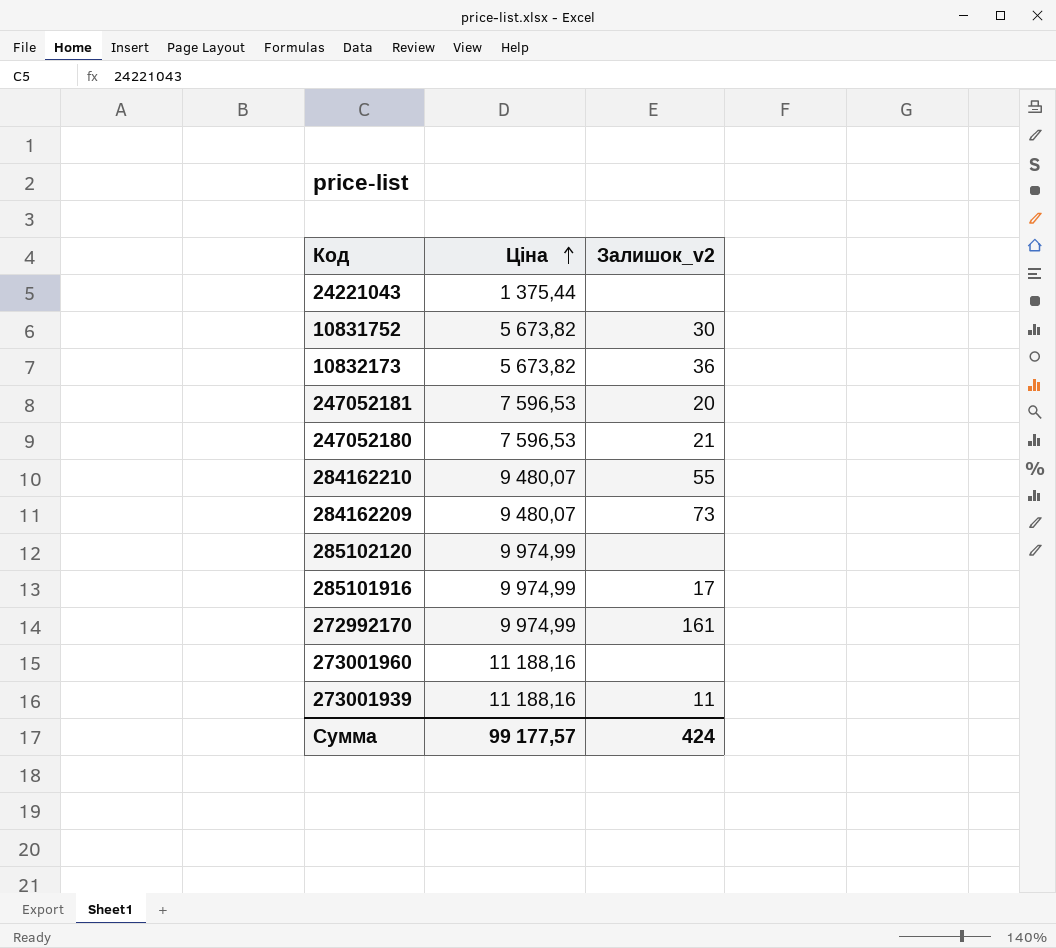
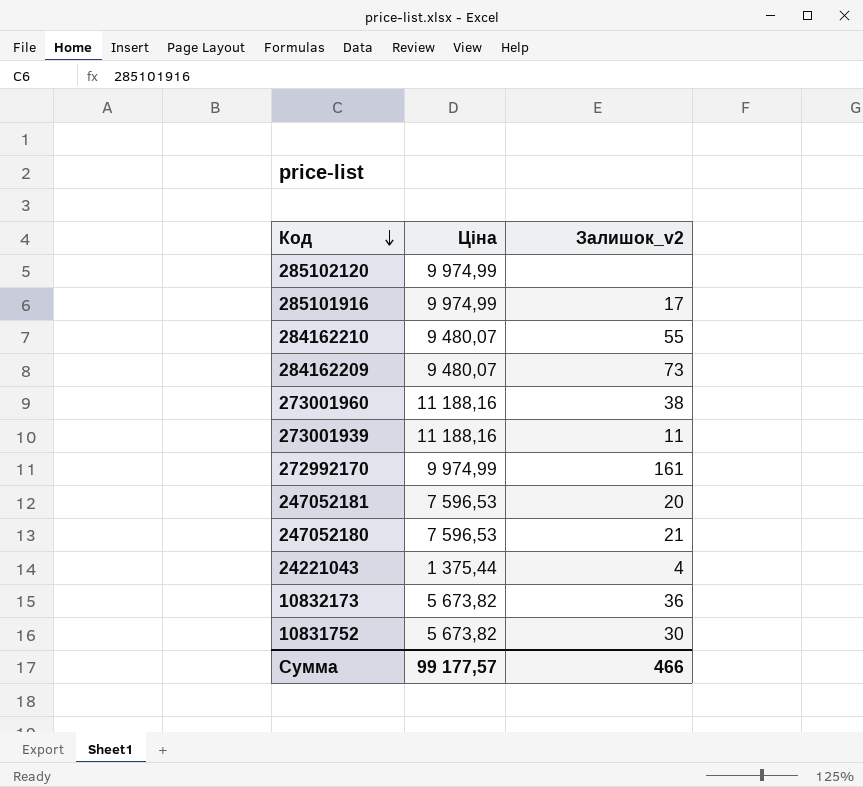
row order: Ціна ascending -> Код descending
273001960 | Залишок_v2: none -> 38
24221043 | Залишок_v2: none -> 4
Сумма | Залишок_v2: 424 -> 466

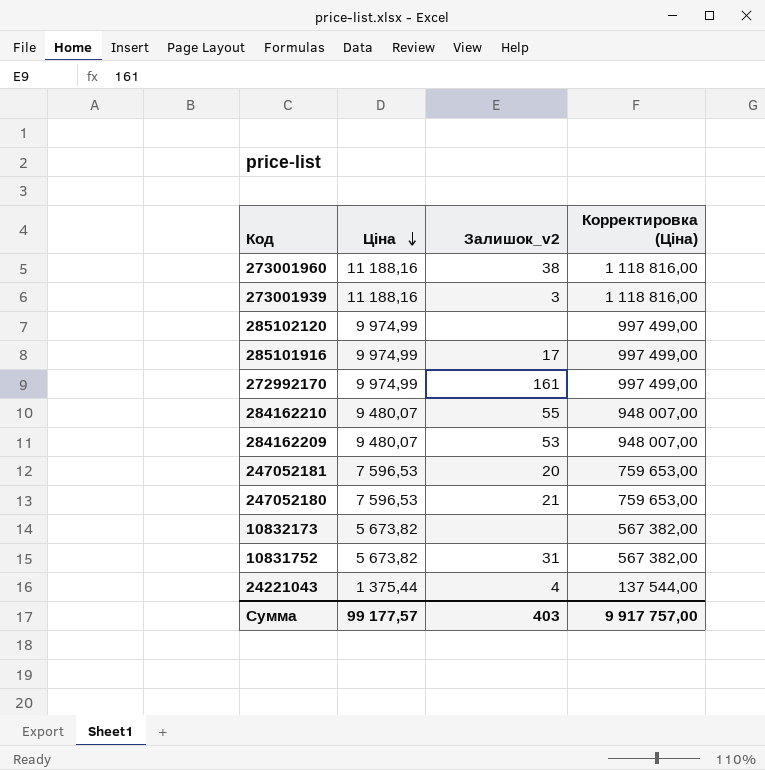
row order: Код descending -> Ціна descending
column Корректировка (Ціна) | formula: none -> [Ціна] * 100
273001939 | Залишок_v2: 11 -> 3
284162209 | Залишок_v2: 73 -> 53
10832173 | Залишок_v2: 36 -> none
10831752 | Залишок_v2: 30 -> 31
Сумма | Залишок_v2: 466 -> 403

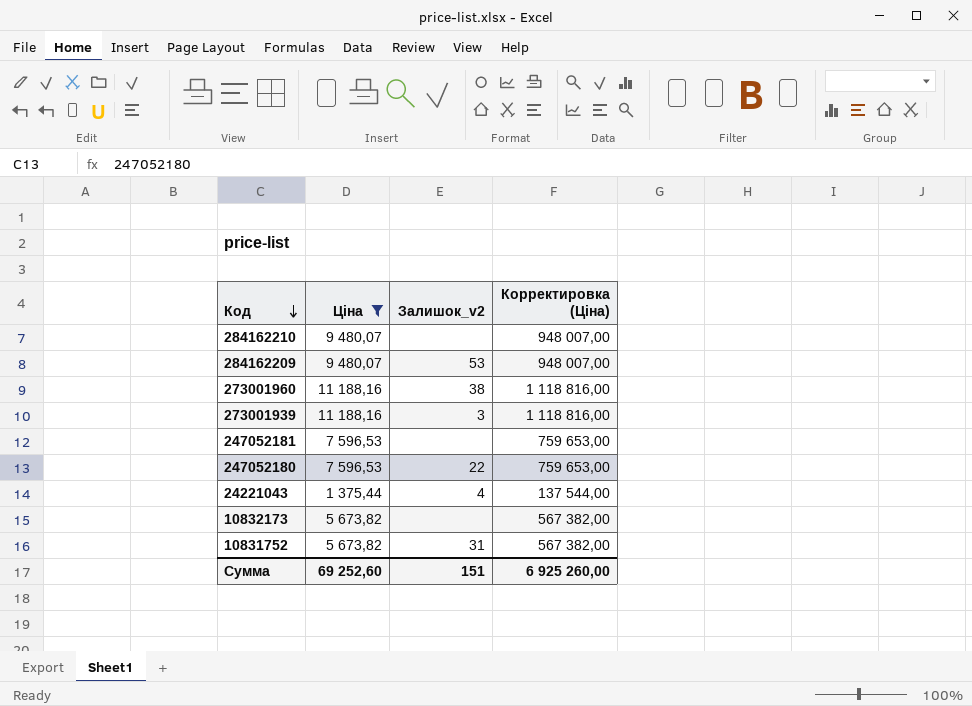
filter: none -> Ціна != 9 974,99
row order: Ціна descending -> Код descending
284162210 | Залишок_v2: 55 -> none
247052181 | Залишок_v2: 20 -> none
247052180 | Залишок_v2: 21 -> 22
Сумма | Ціна: 99 177,57 -> 69 252,60
Сумма | Залишок_v2: 403 -> 151
Сумма | Корректировка (Ціна): 9 917 757,00 -> 6 925 260,00

